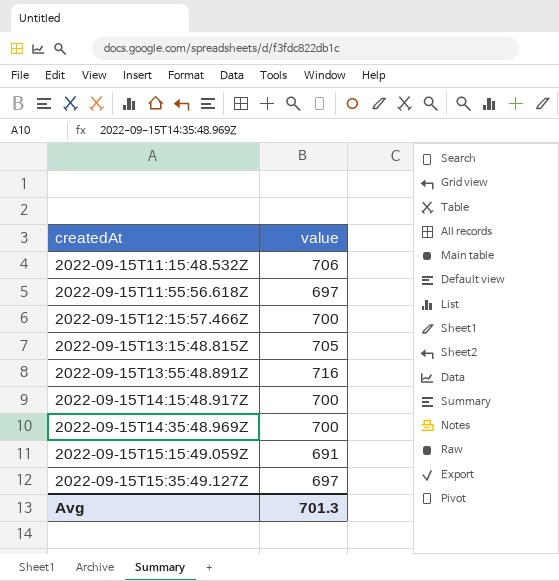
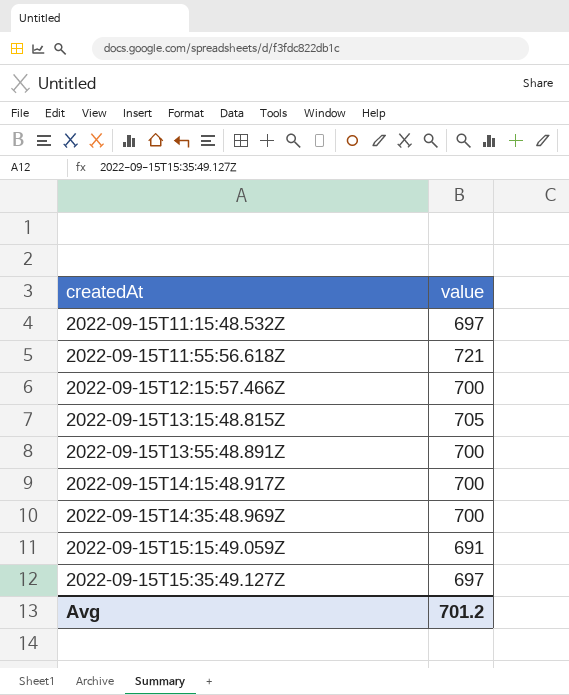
2022-09-15T11:15:48.532Z | value: 706 -> 697
2022-09-15T11:55:56.618Z | value: 697 -> 721
2022-09-15T13:55:48.891Z | value: 716 -> 700
Avg | value: 701.3 -> 701.2

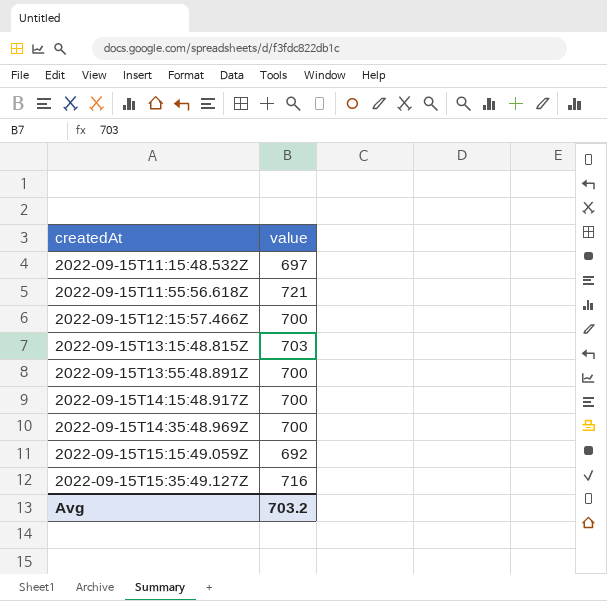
2022-09-15T13:15:48.815Z | value: 705 -> 703
2022-09-15T15:15:49.059Z | value: 691 -> 692
2022-09-15T15:35:49.127Z | value: 697 -> 716
Avg | value: 701.2 -> 703.2

